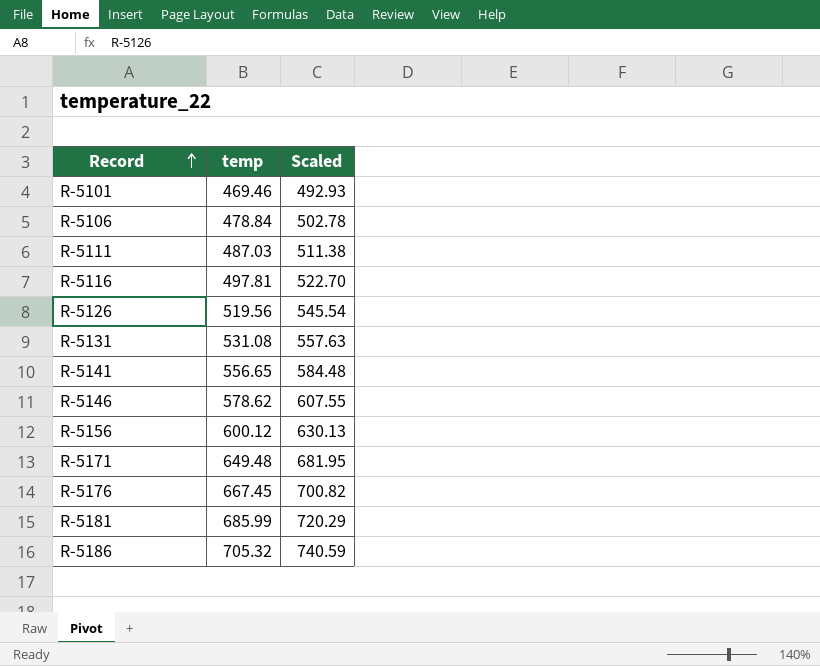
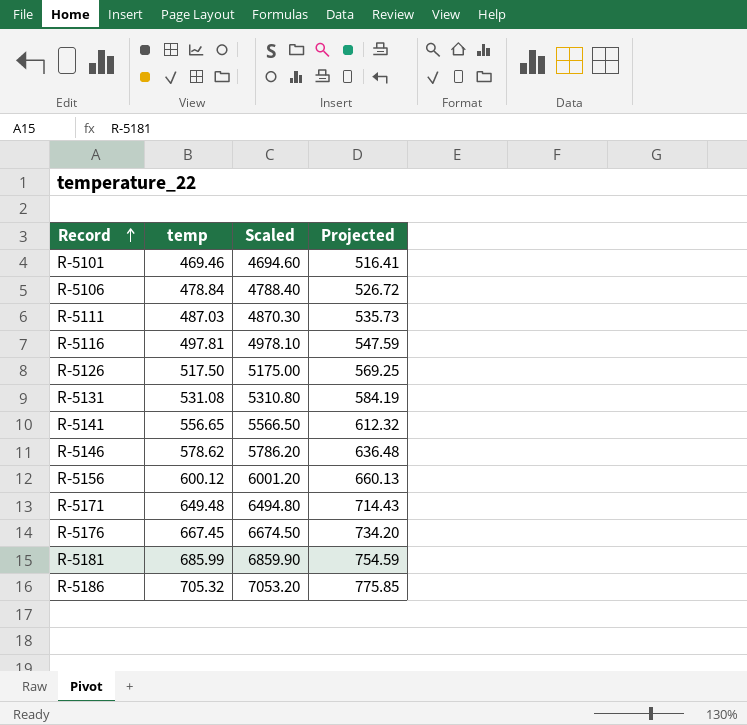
column Scaled | formula: [temp] * 1.05 -> [temp] * 10
column Projected | formula: none -> [temp] * 1.1
R-5126 | temp: 519.56 -> 517.50

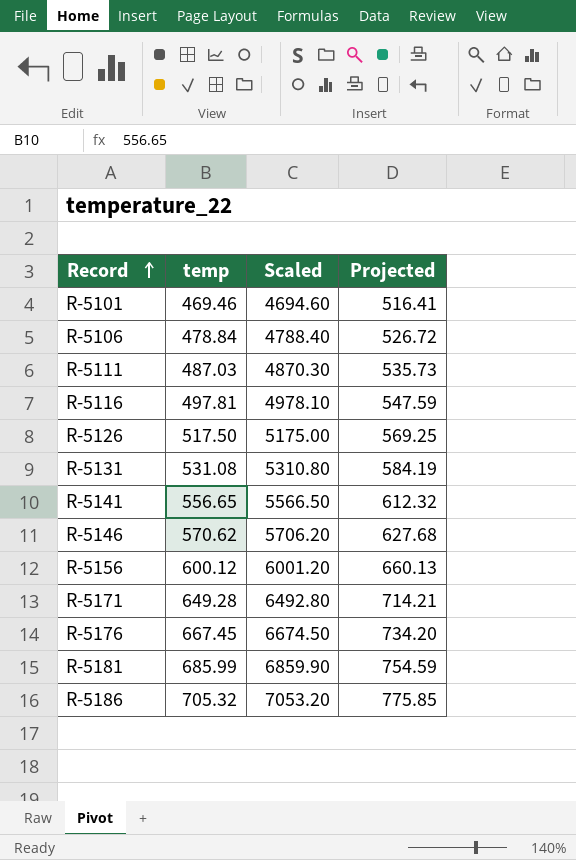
R-5146 | temp: 578.62 -> 570.62
R-5146 | Scaled: 5786.20 -> 5706.20
R-5146 | Projected: 636.48 -> 627.68
R-5171 | temp: 649.48 -> 649.28
R-5171 | Scaled: 6494.80 -> 6492.80
R-5171 | Projected: 714.43 -> 714.21

